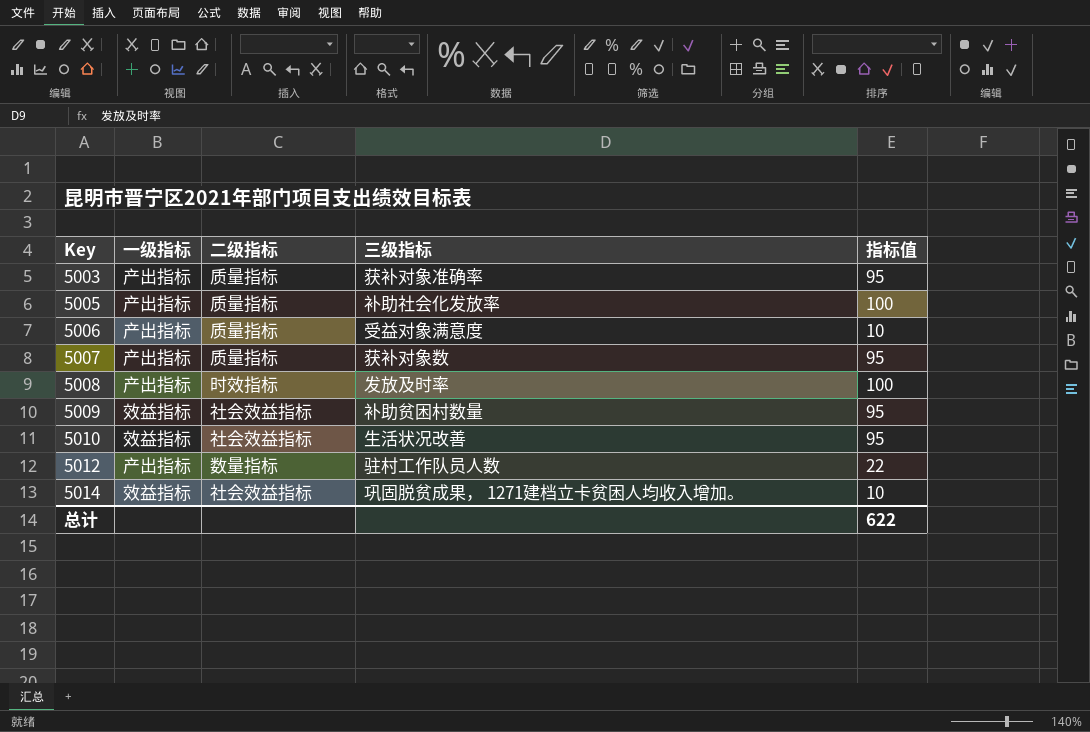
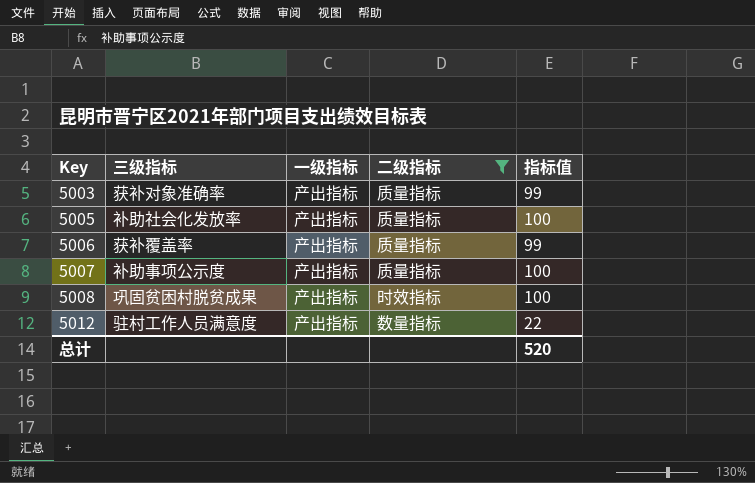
filter: none -> 二级指标 != 社会效益指标
column 三级指标 | position: 4 -> 2
5003 | 指标值: 95 -> 99
5006 | 三级指标: 受益对象满意度 -> 获补覆盖率
5006 | 指标值: 10 -> 99
5007 | 三级指标: 获补对象数 -> 补助事项公示度
5007 | 指标值: 95 -> 100
5008 | 三级指标: 发放及时率 -> 巩固贫困村脱贫成果
5012 | 三级指标: 驻村工作队员人数 -> 驻村工作人员满意度
总计 | 指标值: 622 -> 520

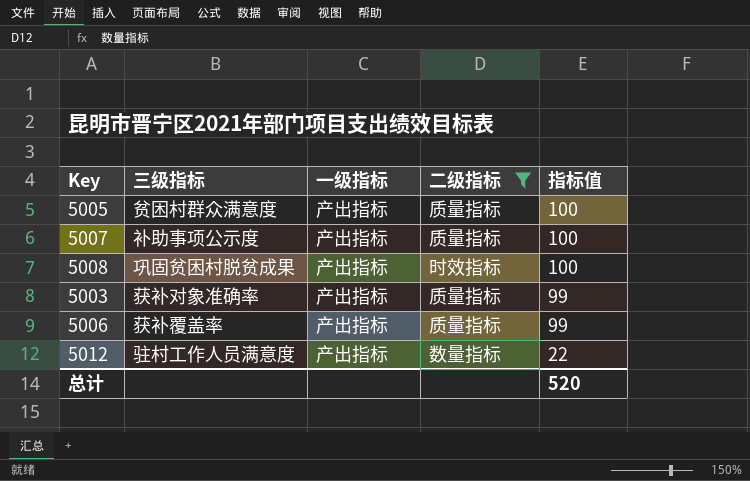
row order: Key ascending -> 指标值 descending
5005 | 三级指标: 补助社会化发放率 -> 贫困村群众满意度

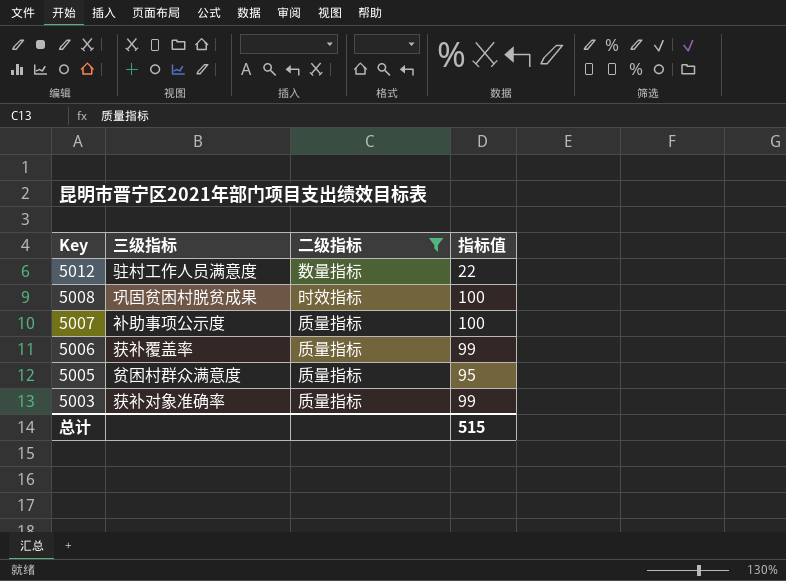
row order: 指标值 descending -> Key descending
column 一级指标 | position: 3 -> none
5005 | 指标值: 100 -> 95
总计 | 指标值: 520 -> 515

